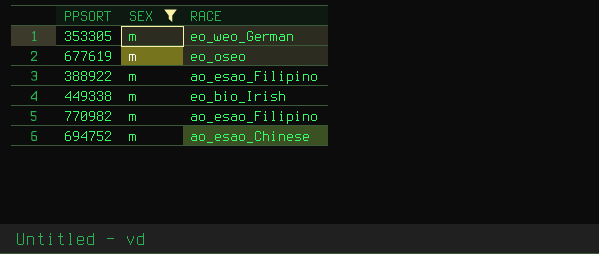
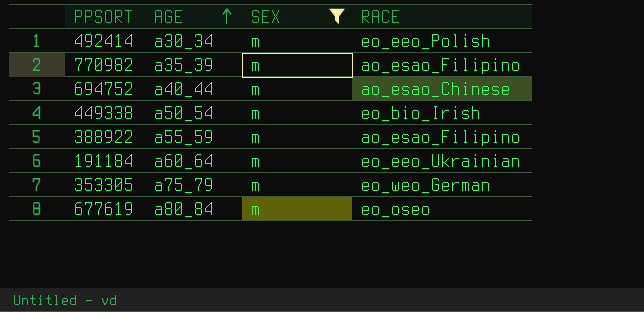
row order: none -> AGE ascending
column AGE | position: none -> 2
row 492414: none -> a30_34 | m | eo_eeo_Polish
row 191184: none -> a60_64 | m | eo_eeo_Ukrainian

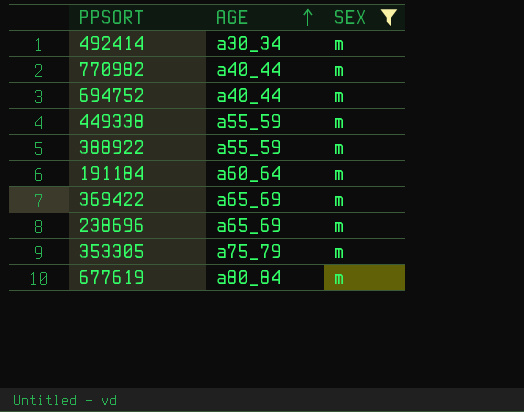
column RACE | position: 4 -> none
770982 | AGE: a35_39 -> a40_44
449338 | AGE: a50_54 -> a55_59
row 369422: none -> a65_69 | m
row 238696: none -> a65_69 | m

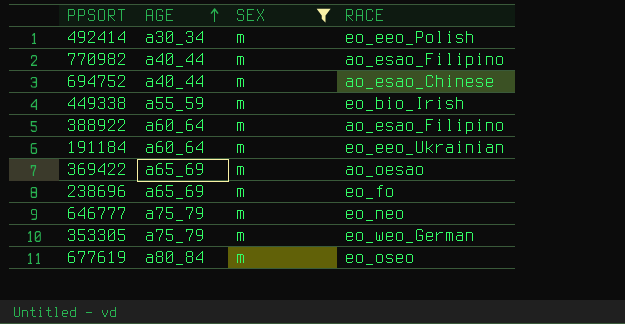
column RACE | position: none -> 4
388922 | AGE: a55_59 -> a60_64
row 646777: none -> a75_79 | m | eo_neo

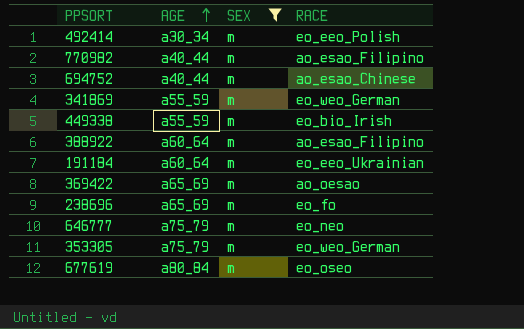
row 341869: none -> a55_59 | m | eo_weo_German

